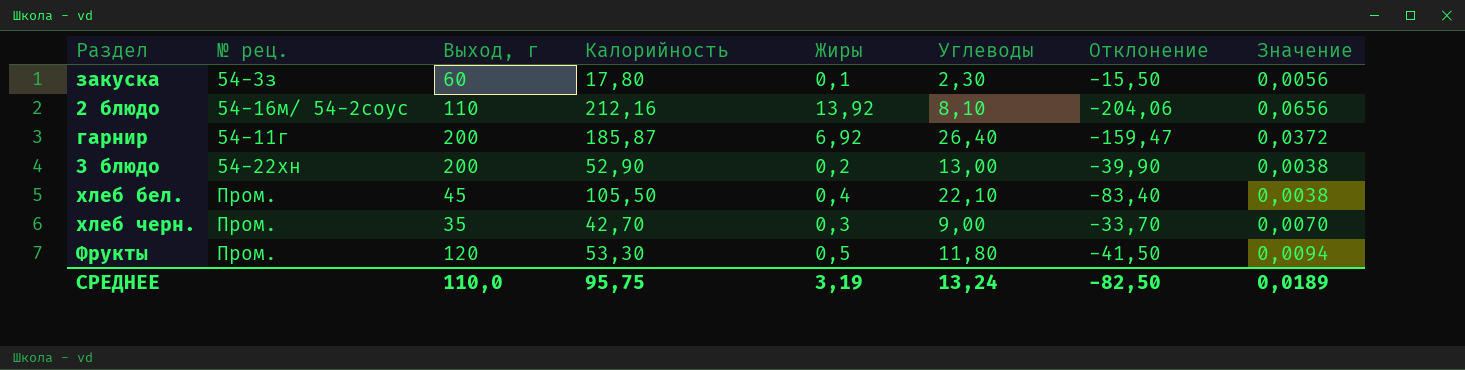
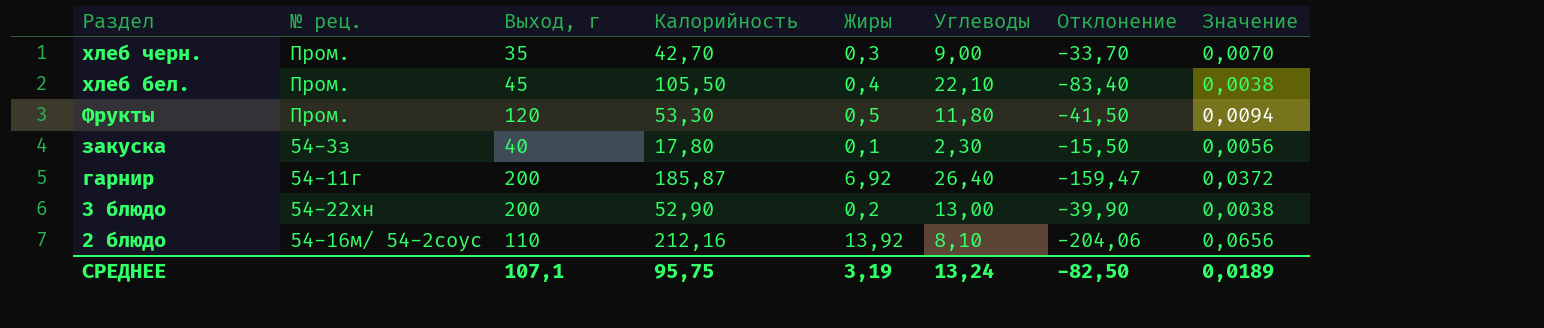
row order: none -> Раздел descending
закуска | Выход, г: 60 -> 40
СРЕДНЕЕ | Выход, г: 110,0 -> 107,1

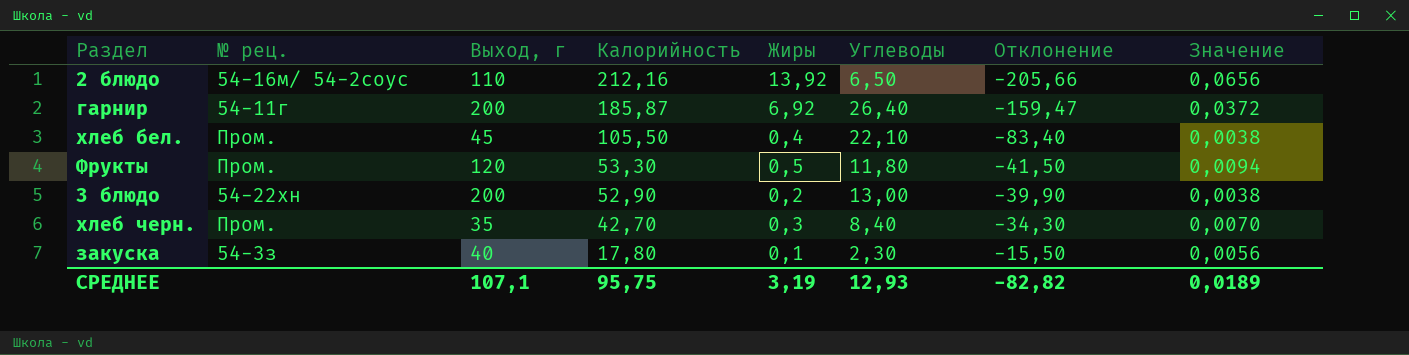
row order: Раздел descending -> Калорийность descending
2 блюдо | Углеводы: 8,10 -> 6,50
2 блюдо | Отклонение: -204,06 -> -205,66
хлеб черн. | Углеводы: 9,00 -> 8,40
хлеб черн. | Отклонение: -33,70 -> -34,30
СРЕДНЕЕ | Углеводы: 13,24 -> 12,93
СРЕДНЕЕ | Отклонение: -82,50 -> -82,82

